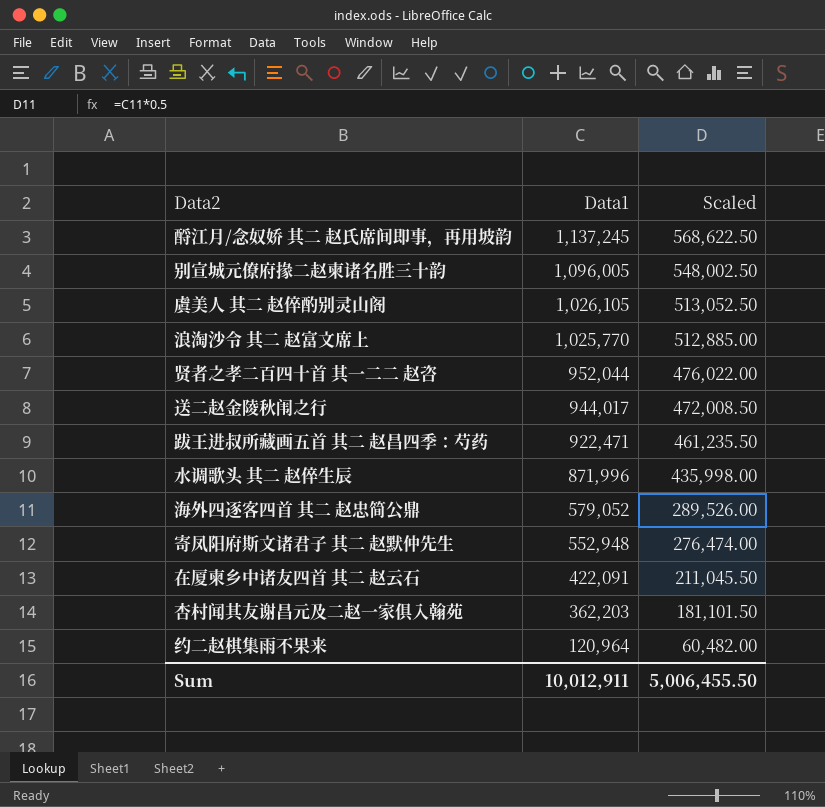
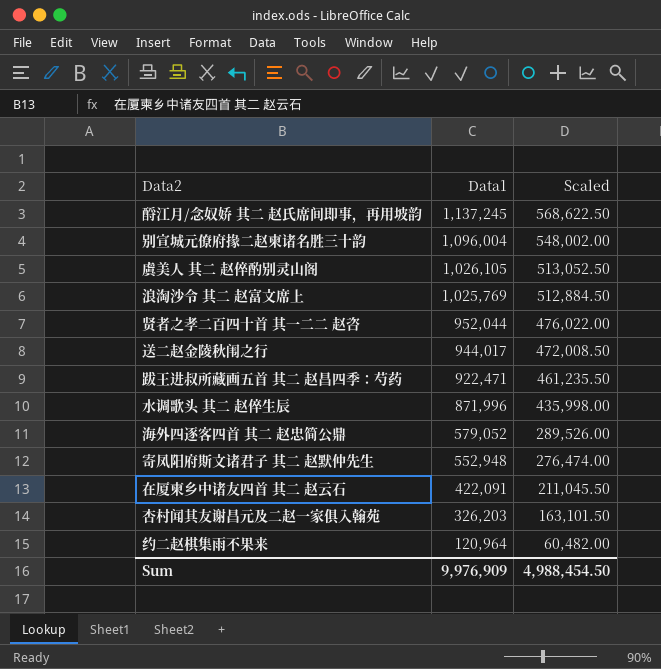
别宣城元僚府掾二赵柬诸名胜三十韵 | Data1: 1,096,005 -> 1,096,004
别宣城元僚府掾二赵柬诸名胜三十韵 | Scaled: 548,002.50 -> 548,002.00
浪淘沙令 其二 赵富文席上 | Data1: 1,025,770 -> 1,025,769
浪淘沙令 其二 赵富文席上 | Scaled: 512,885.00 -> 512,884.50
杏村闻其友谢昌元及二赵一家俱入翰苑 | Data1: 362,203 -> 326,203
杏村闻其友谢昌元及二赵一家俱入翰苑 | Scaled: 181,101.50 -> 163,101.50
Sum | Data1: 10,012,911 -> 9,976,909
Sum | Scaled: 5,006,455.50 -> 4,988,454.50

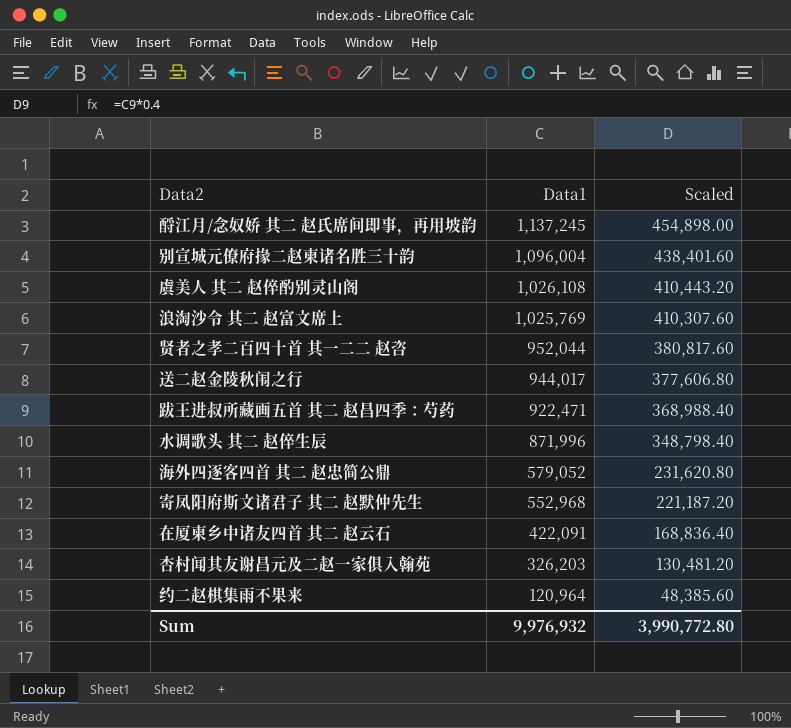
column Scaled | formula: [Data1] * 0.5 -> [Data1] * 0.4
虞美人 其二 赵倅酌别灵山阁 | Data1: 1,026,105 -> 1,026,108
寄凤阳府斯文诸君子 其二 赵默仲先生 | Data1: 552,948 -> 552,968
Sum | Data1: 9,976,909 -> 9,976,932
Sum | Scaled: 4,988,454.50 -> 3,990,772.80

